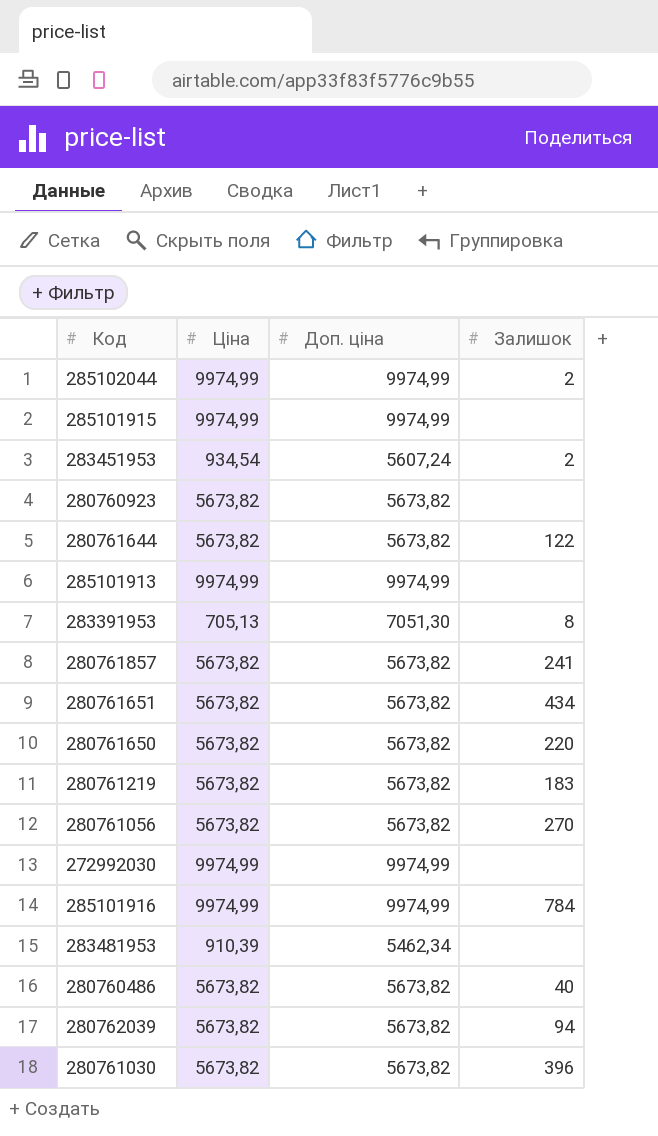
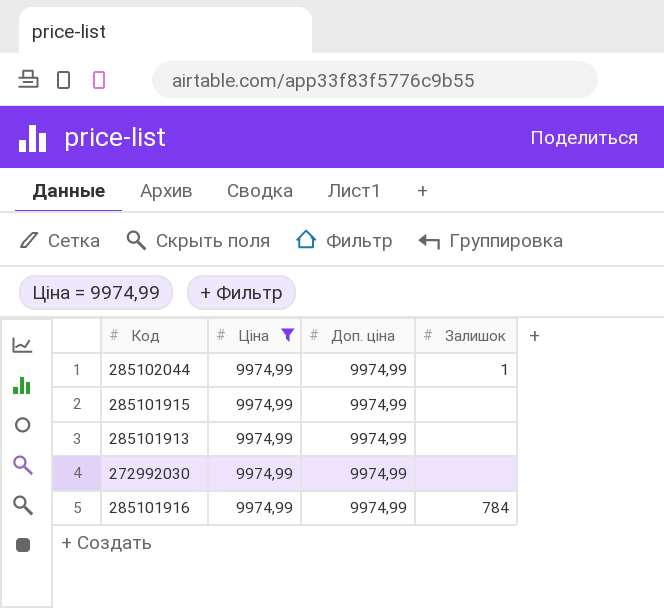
filter: none -> Ціна = 9974,99
285102044 | Залишок: 2 -> 1

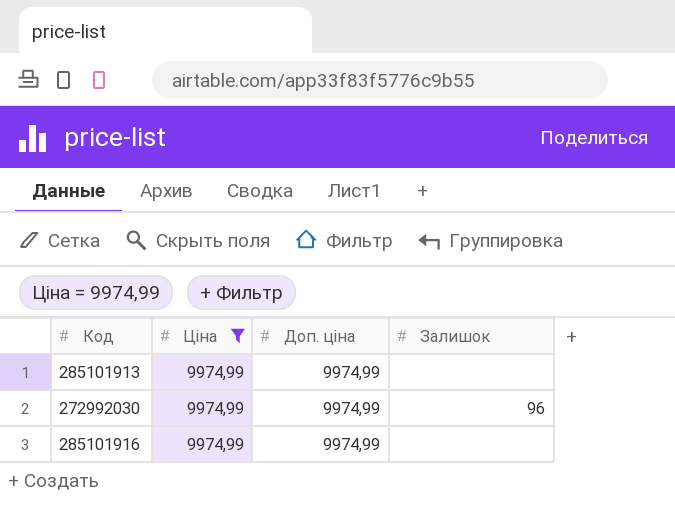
row 285102044: 9974,99 | 9974,99 | 1 -> none
row 285101915: 9974,99 | 9974,99 | none -> none
272992030 | Залишок: none -> 96
285101916 | Залишок: 784 -> none

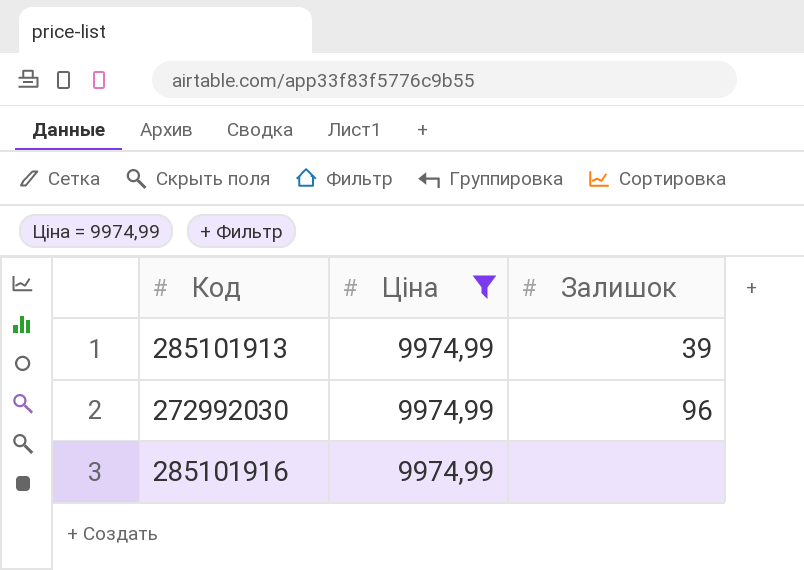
column Доп. ціна | position: 3 -> none
285101913 | Залишок: none -> 39

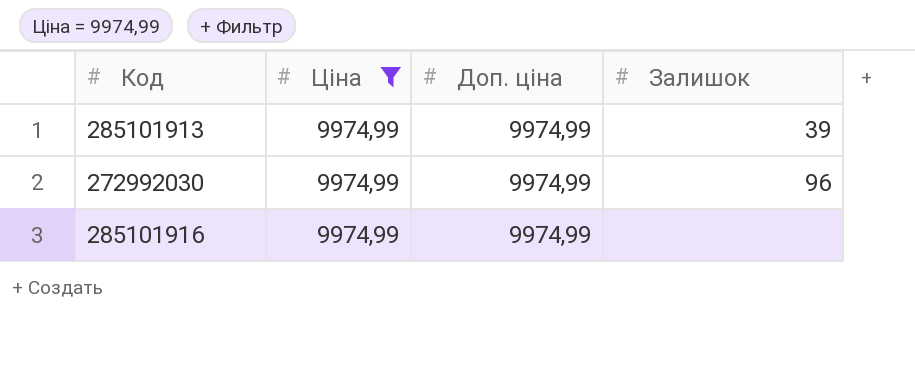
column Доп. ціна | position: none -> 3

